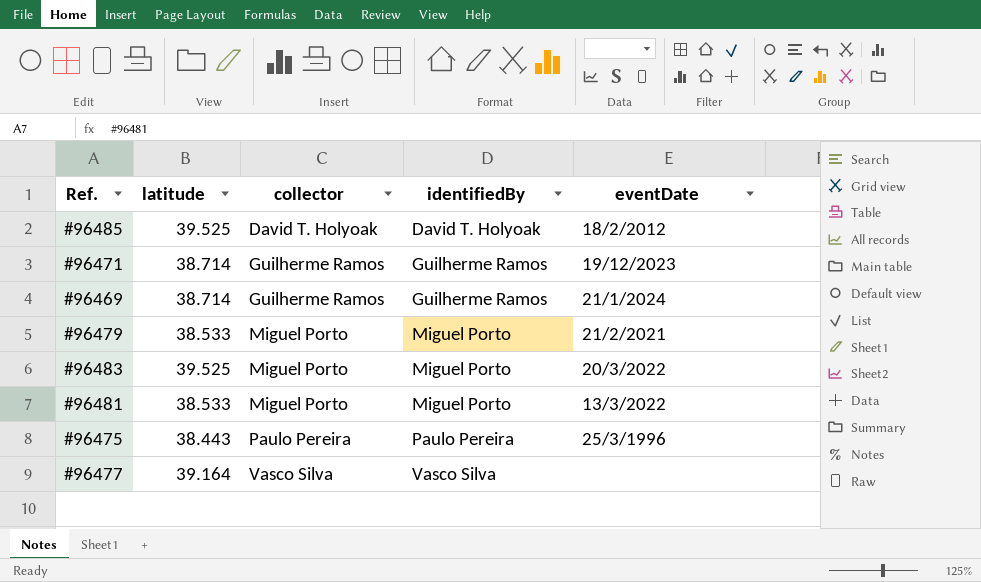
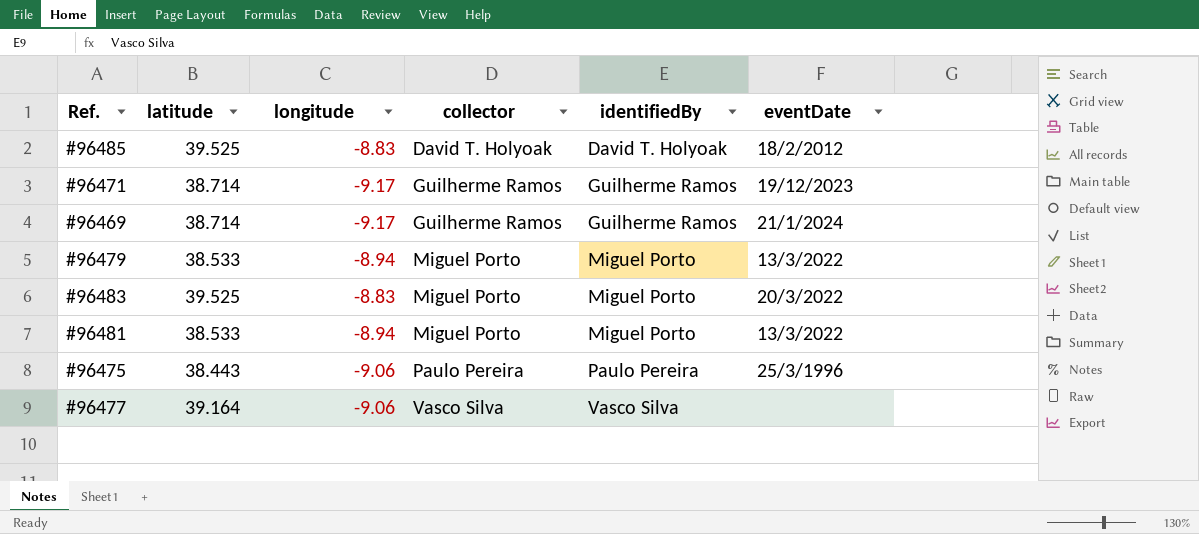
column longitude | position: none -> 3
#96479 | eventDate: 21/2/2021 -> 13/3/2022

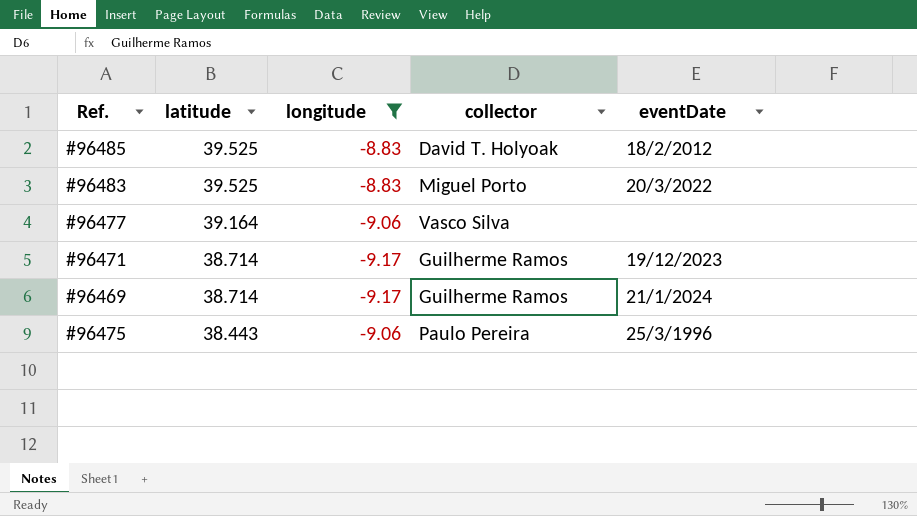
filter: none -> longitude != -8.94
row order: collector ascending -> latitude descending
column identifiedBy | position: 5 -> none

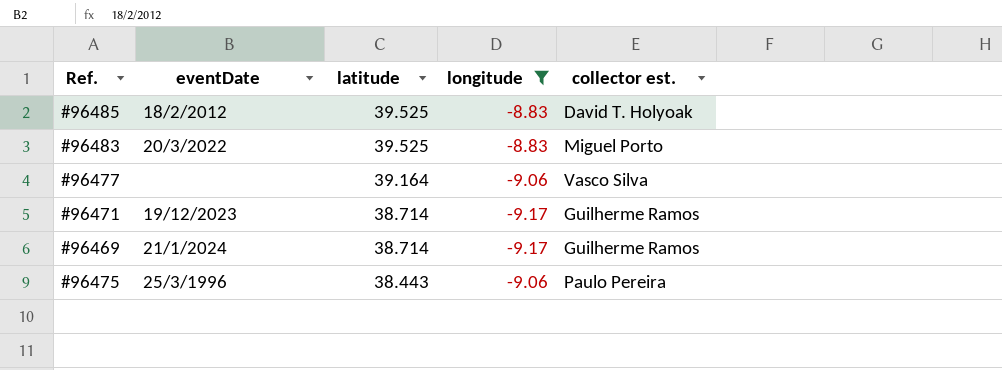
column eventDate | position: 5 -> 2
column name: collector -> collector est.

